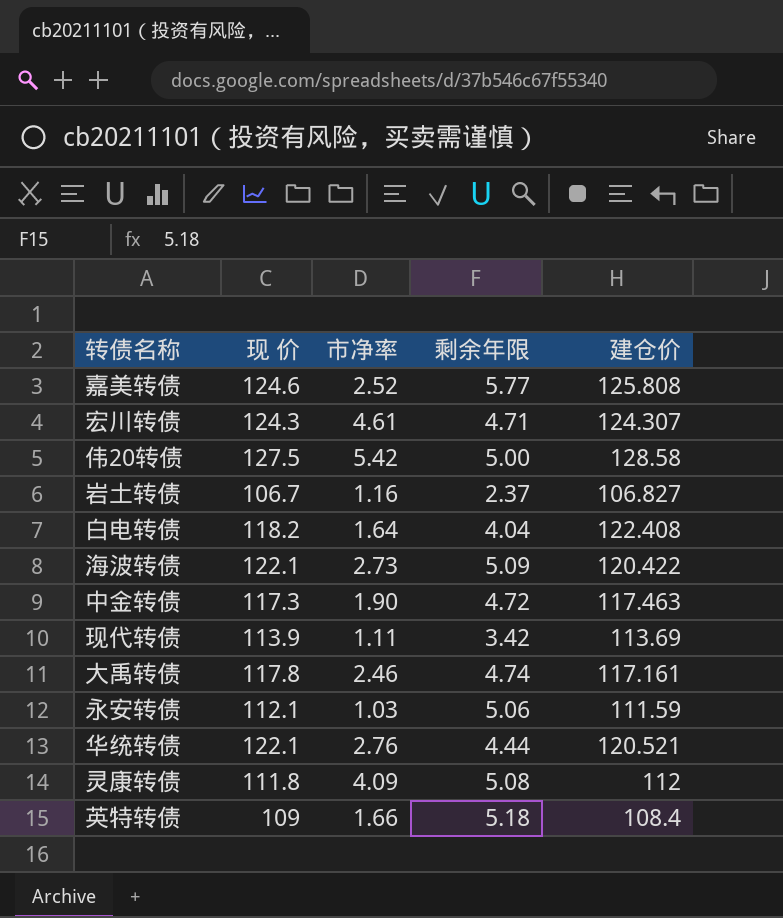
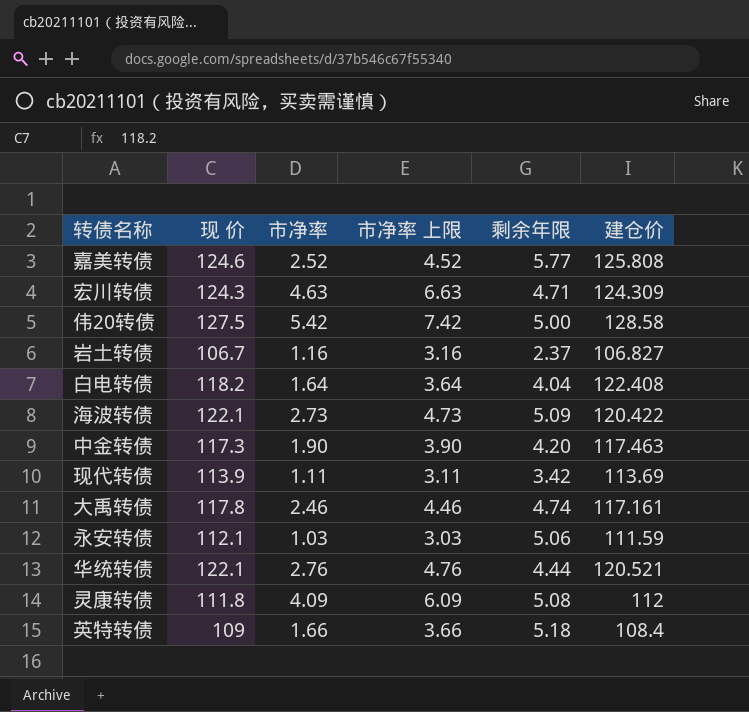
column 市净率 上限 | formula: none -> [市净率] + 2
宏川转债 | 市净率: 4.61 -> 4.63
宏川转债 | 建仓价: 124.307 -> 124.309
中金转债 | 剩余年限: 4.72 -> 4.20

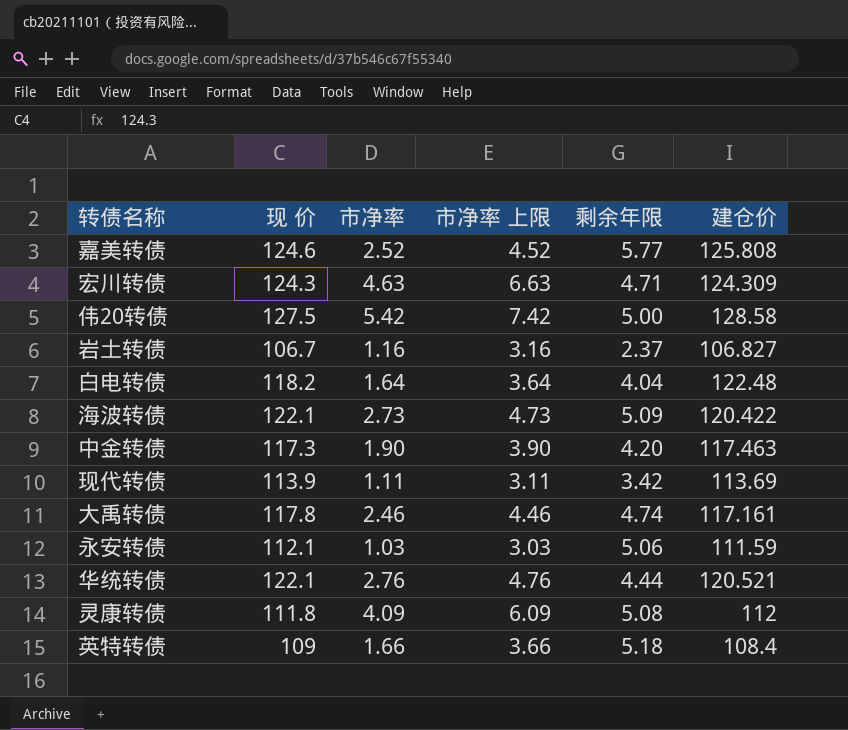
白电转债 | 建仓价: 122.408 -> 122.48

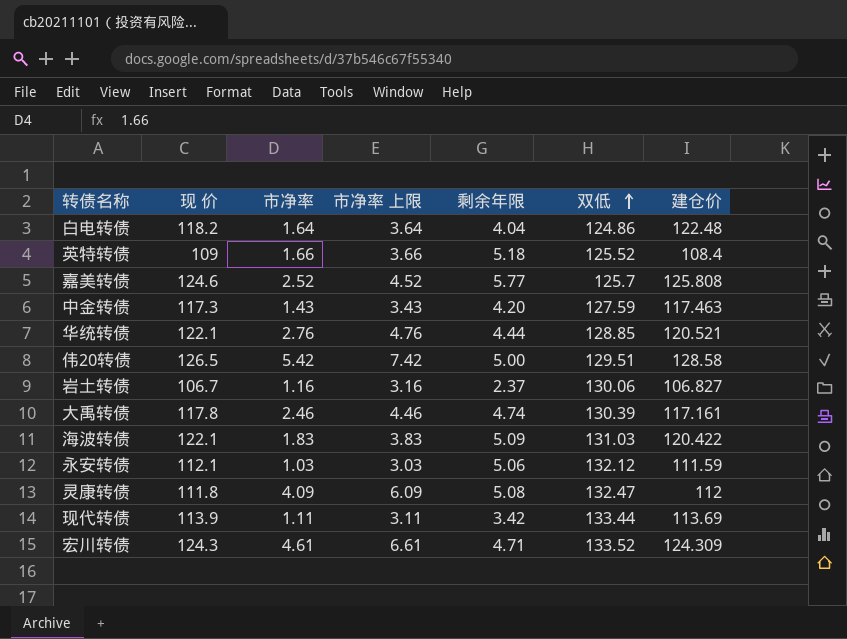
row order: none -> 双低 ascending
column 双低 | position: none -> 6
中金转债 | 市净率: 1.90 -> 1.43
中金转债 | 市净率 上限: 3.90 -> 3.43
伟20转债 | 现 价: 127.5 -> 126.5
海波转债 | 市净率: 2.73 -> 1.83
海波转债 | 市净率 上限: 4.73 -> 3.83
宏川转债 | 市净率: 4.63 -> 4.61
宏川转债 | 市净率 上限: 6.63 -> 6.61

